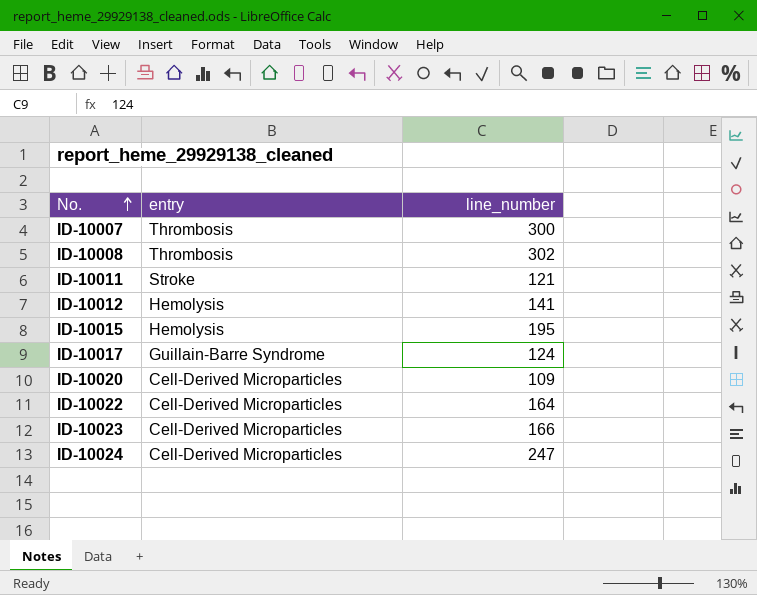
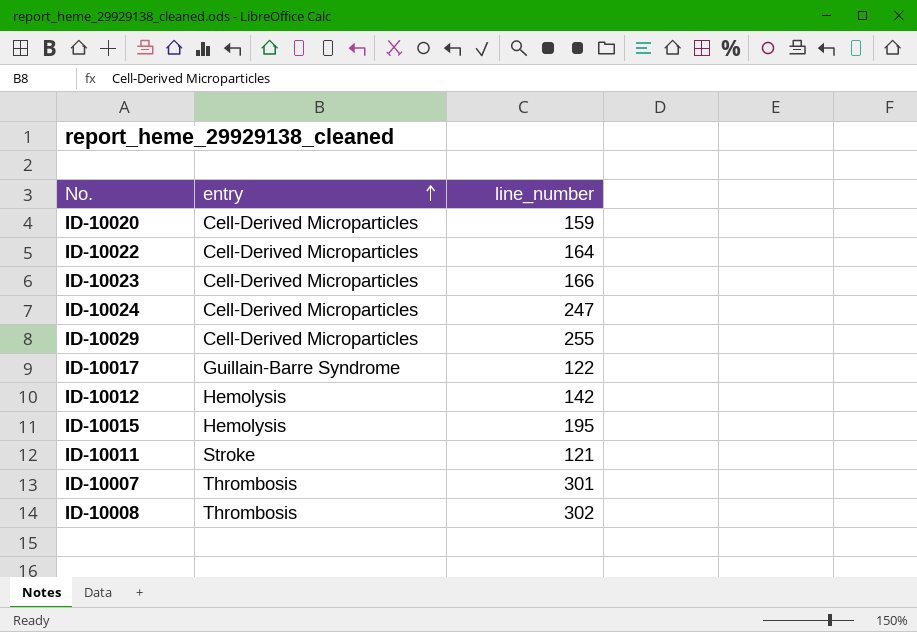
row order: No. ascending -> entry ascending
ID-10020 | line_number: 109 -> 159
row ID-10029: none -> Cell-Derived Microparticles | 255
ID-10017 | line_number: 124 -> 122
ID-10012 | line_number: 141 -> 142
ID-10007 | line_number: 300 -> 301

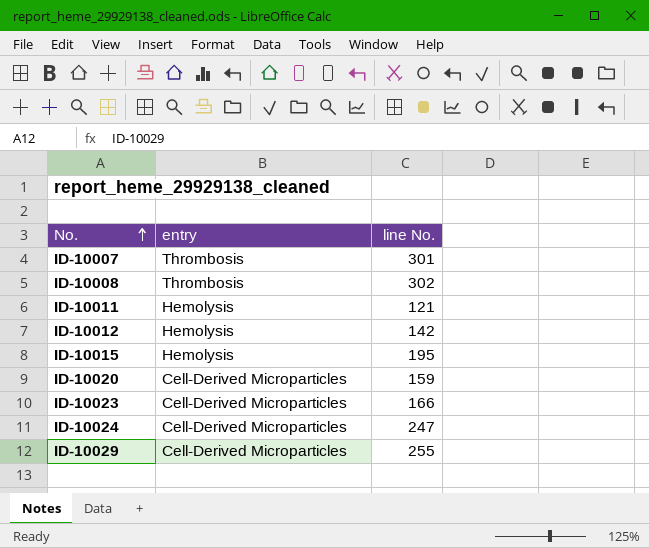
row order: entry ascending -> No. ascending
column name: line_number -> line No.
row ID-10022: Cell-Derived Microparticles | 164 -> none
row ID-10017: Guillain-Barre Syndrome | 122 -> none
ID-10011 | entry: Stroke -> Hemolysis

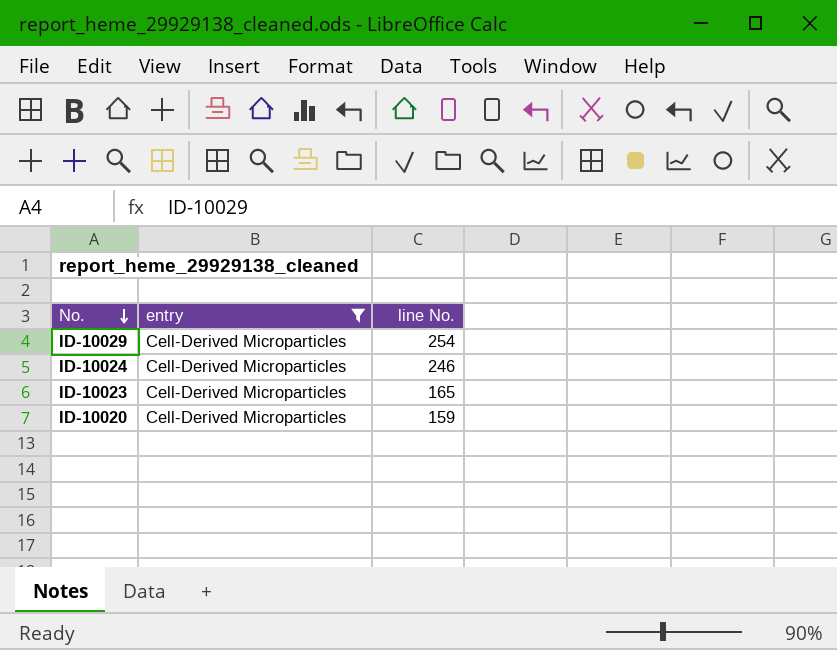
filter: none -> entry = Cell-Derived Microparticles
row order: No. ascending -> No. descending
ID-10029 | line No.: 255 -> 254
ID-10024 | line No.: 247 -> 246
ID-10023 | line No.: 166 -> 165

